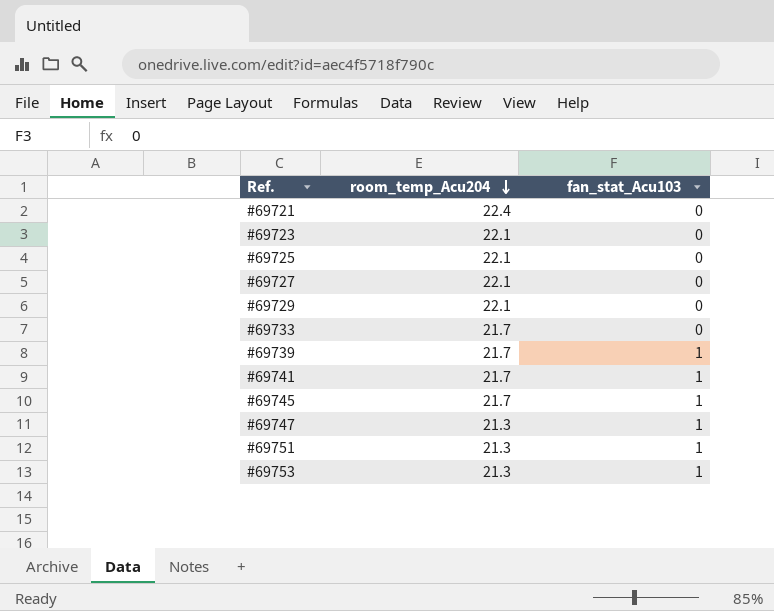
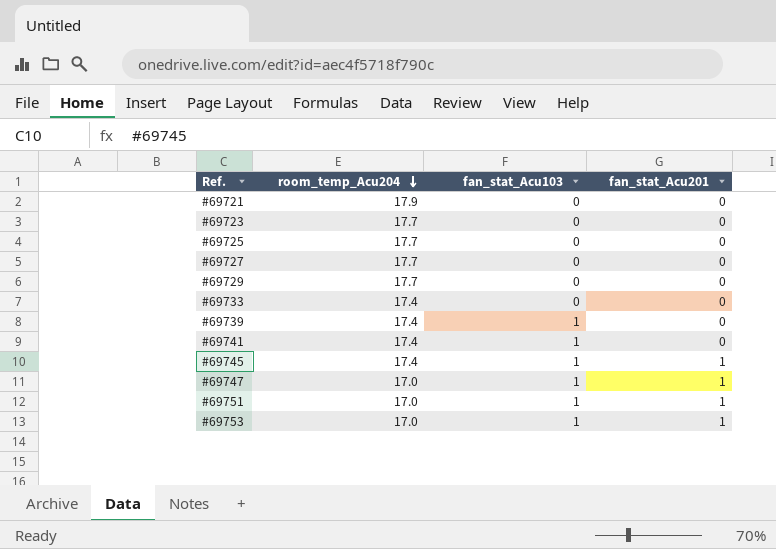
column fan_stat_Acu201 | position: none -> 4
#69721 | room_temp_Acu204: 22.4 -> 17.9
#69723 | room_temp_Acu204: 22.1 -> 17.7
#69725 | room_temp_Acu204: 22.1 -> 17.7
#69727 | room_temp_Acu204: 22.1 -> 17.7
#69729 | room_temp_Acu204: 22.1 -> 17.7
#69733 | room_temp_Acu204: 21.7 -> 17.4
#69739 | room_temp_Acu204: 21.7 -> 17.4
#69741 | room_temp_Acu204: 21.7 -> 17.4
#69745 | room_temp_Acu204: 21.7 -> 17.4
#69747 | room_temp_Acu204: 21.3 -> 17.0
#69751 | room_temp_Acu204: 21.3 -> 17.0
#69753 | room_temp_Acu204: 21.3 -> 17.0

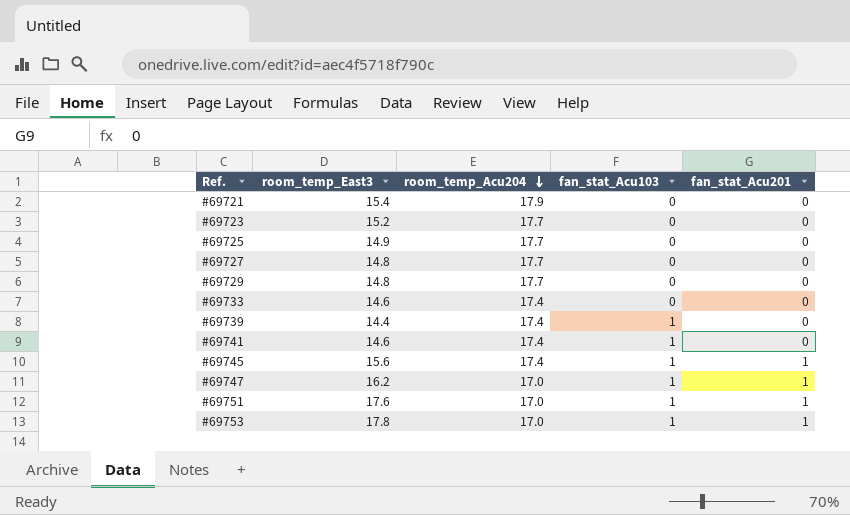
column room_temp_East3 | position: none -> 2

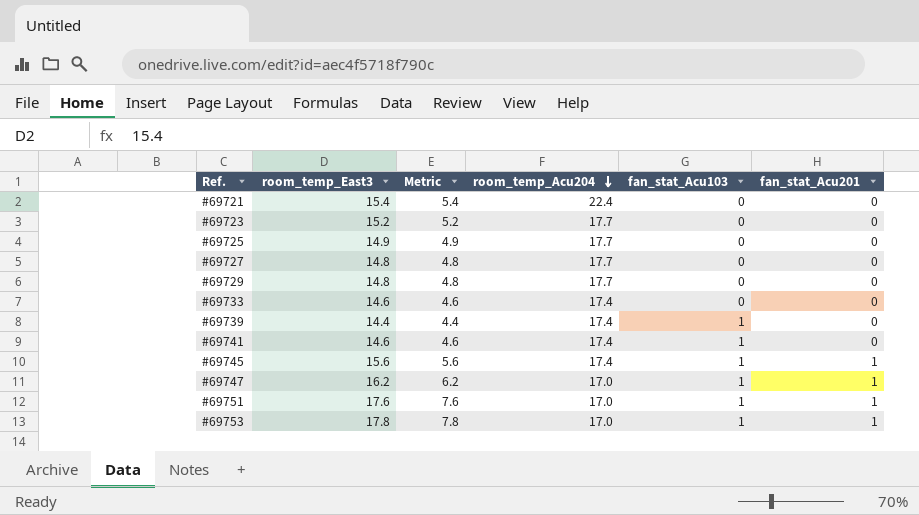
column Metric | formula: none -> [room_temp_East3] - 10
#69721 | room_temp_Acu204: 17.9 -> 22.4

